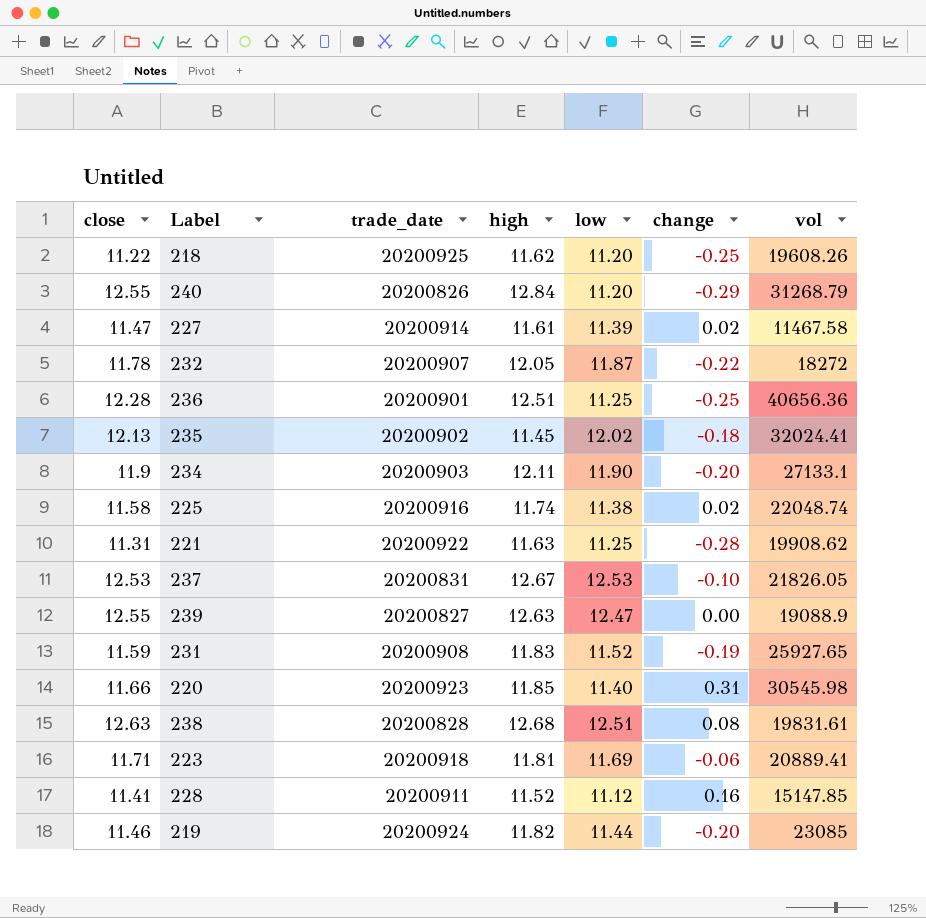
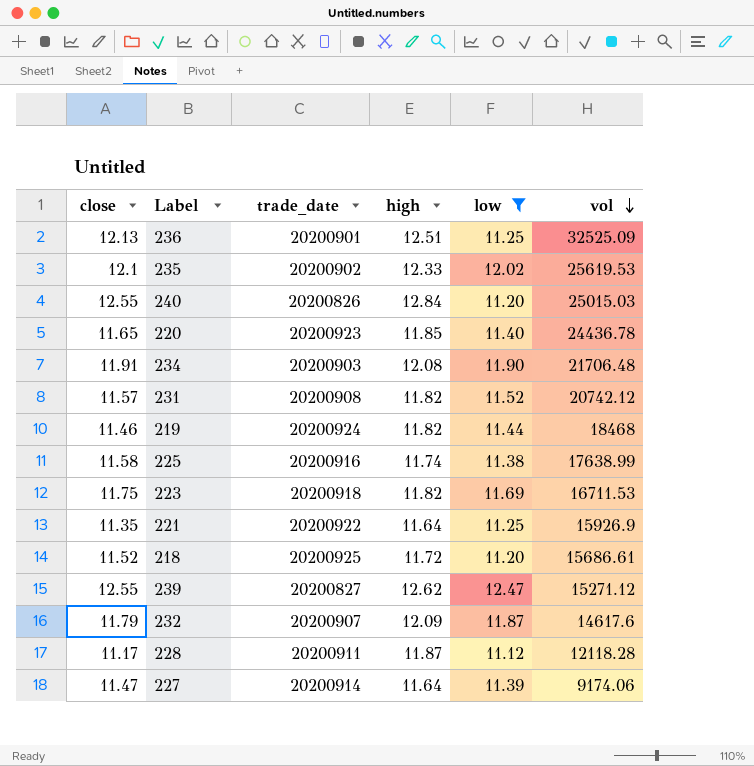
filter: none -> low <= 12.47
row order: none -> vol descending
column change | position: 6 -> none
236 | close: 12.28 -> 12.13
236 | vol: 40656.36 -> 32525.09
235 | close: 12.13 -> 12.1
235 | high: 11.45 -> 12.33
235 | vol: 32024.41 -> 25619.53
240 | vol: 31268.79 -> 25015.03
220 | close: 11.66 -> 11.65
220 | vol: 30545.98 -> 24436.78
234 | close: 11.9 -> 11.91
234 | high: 12.11 -> 12.08
234 | vol: 27133.1 -> 21706.48
231 | close: 11.59 -> 11.57
231 | high: 11.83 -> 11.82
231 | vol: 25927.65 -> 20742.12
219 | vol: 23085 -> 18468
225 | vol: 22048.74 -> 17638.99
223 | close: 11.71 -> 11.75
223 | high: 11.81 -> 11.82
223 | vol: 20889.41 -> 16711.53
221 | close: 11.31 -> 11.35
221 | high: 11.63 -> 11.64
221 | vol: 19908.62 -> 15926.9
218 | close: 11.22 -> 11.52
218 | high: 11.62 -> 11.72
218 | vol: 19608.26 -> 15686.61
239 | high: 12.63 -> 12.62
239 | vol: 19088.9 -> 15271.12
232 | close: 11.78 -> 11.79
232 | high: 12.05 -> 12.09
232 | vol: 18272 -> 14617.6
228 | close: 11.41 -> 11.17
228 | high: 11.52 -> 11.87
228 | vol: 15147.85 -> 12118.28
227 | high: 11.61 -> 11.64
227 | vol: 11467.58 -> 9174.06

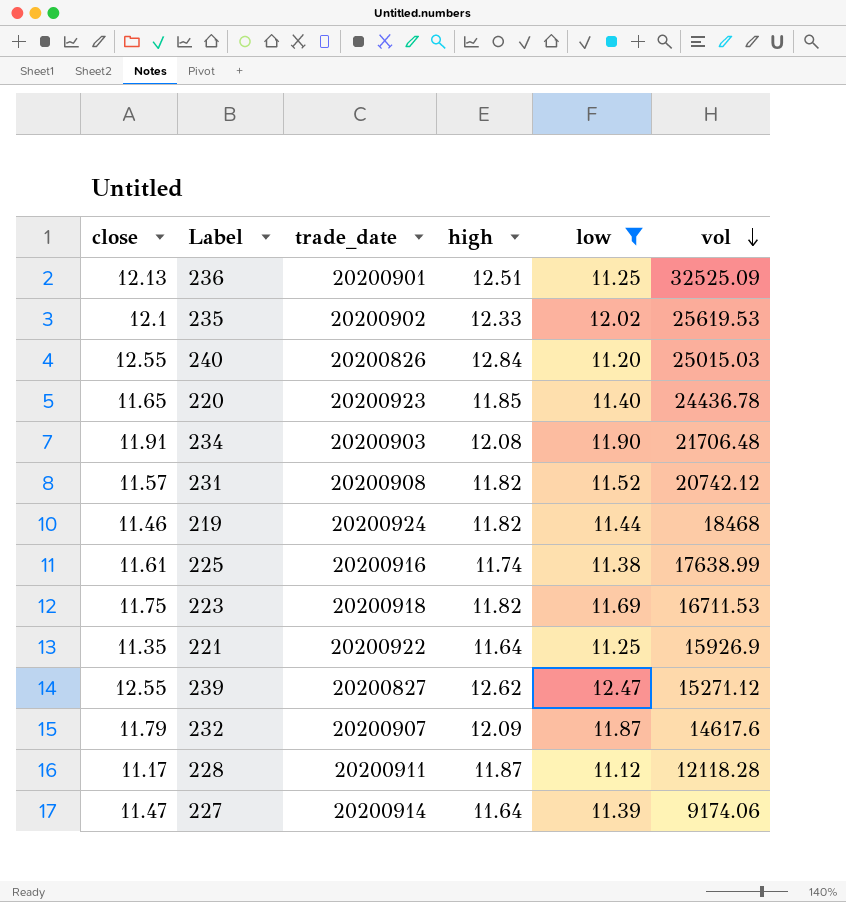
row 218: 11.52 | 20200925 | 11.72 | 11.20 | 15686.61 -> none
225 | close: 11.58 -> 11.61

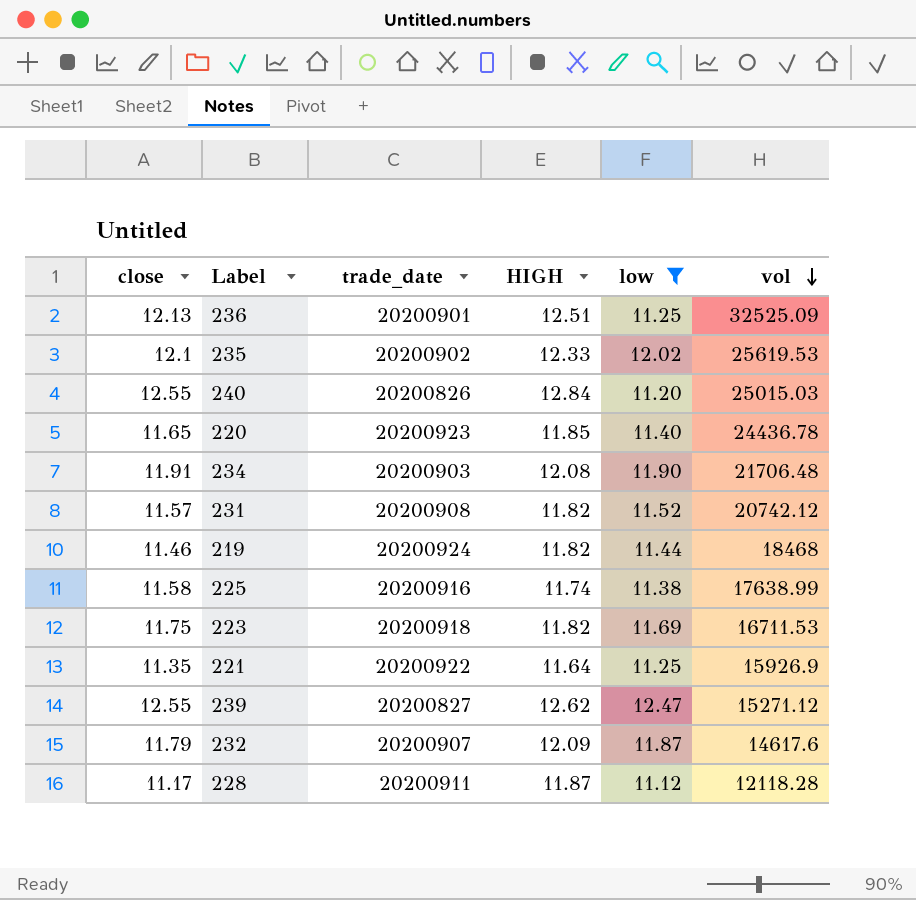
column name: high -> HIGH
row 227: 11.47 | 20200914 | 11.64 | 11.39 | 9174.06 -> none
225 | close: 11.61 -> 11.58

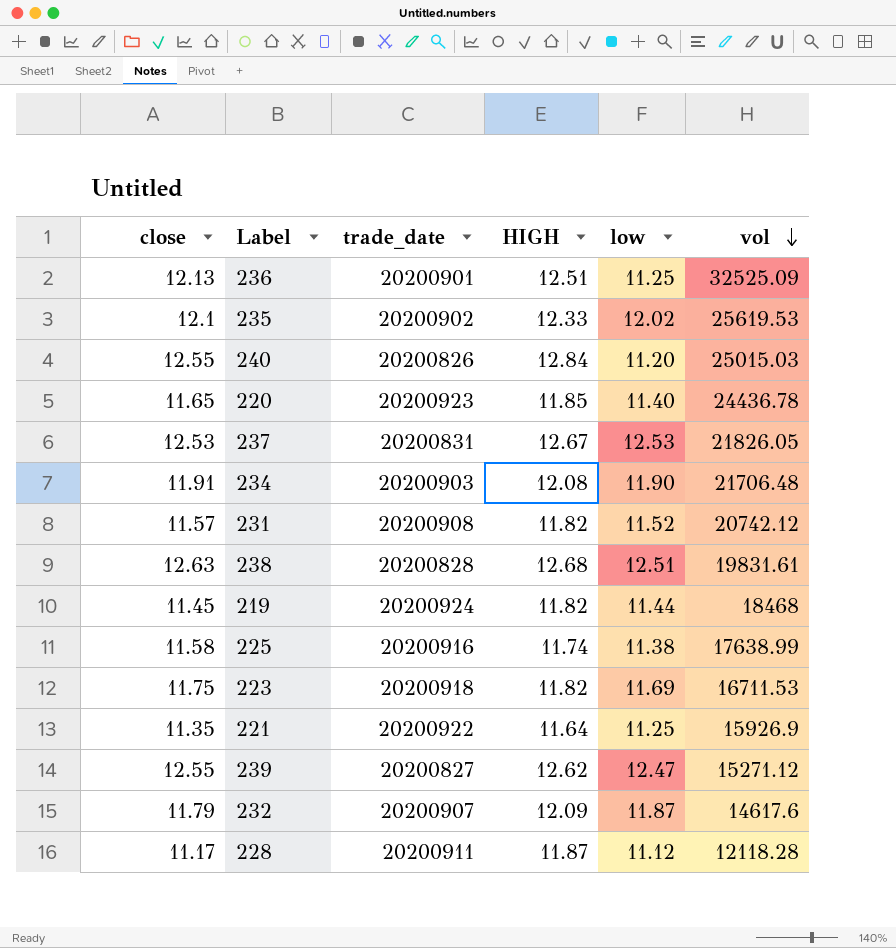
filter: low <= 12.47 -> none
219 | close: 11.46 -> 11.45

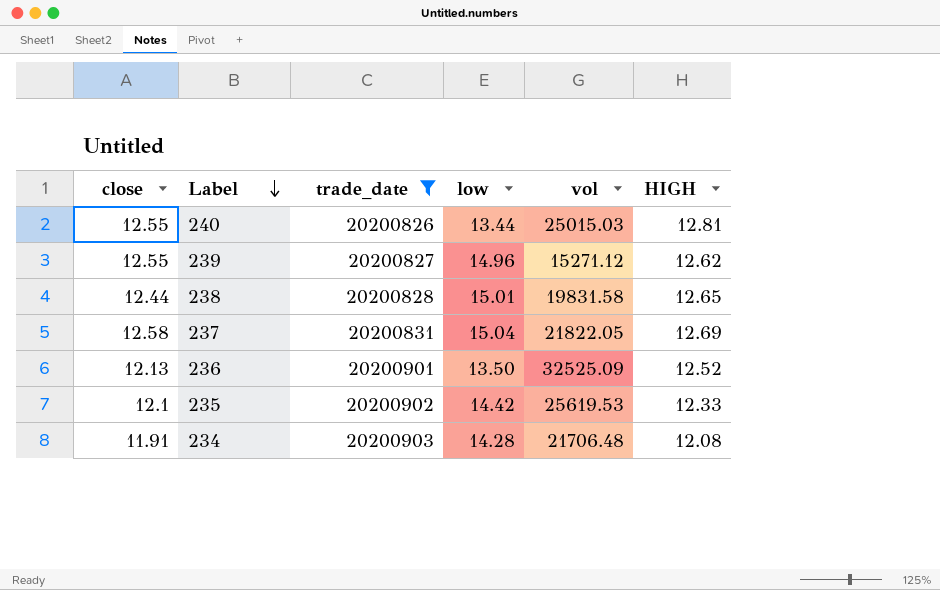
filter: none -> trade_date <= 20200903
row order: vol descending -> Label descending
column HIGH | position: 4 -> 6
240 | low: 11.20 -> 13.44
240 | HIGH: 12.84 -> 12.81
239 | low: 12.47 -> 14.96
238 | close: 12.63 -> 12.44
238 | low: 12.51 -> 15.01
238 | vol: 19831.61 -> 19831.58
238 | HIGH: 12.68 -> 12.65
237 | close: 12.53 -> 12.58
237 | low: 12.53 -> 15.04
237 | vol: 21826.05 -> 21822.05
237 | HIGH: 12.67 -> 12.69
236 | low: 11.25 -> 13.50
236 | HIGH: 12.51 -> 12.52
235 | low: 12.02 -> 14.42
234 | low: 11.90 -> 14.28

